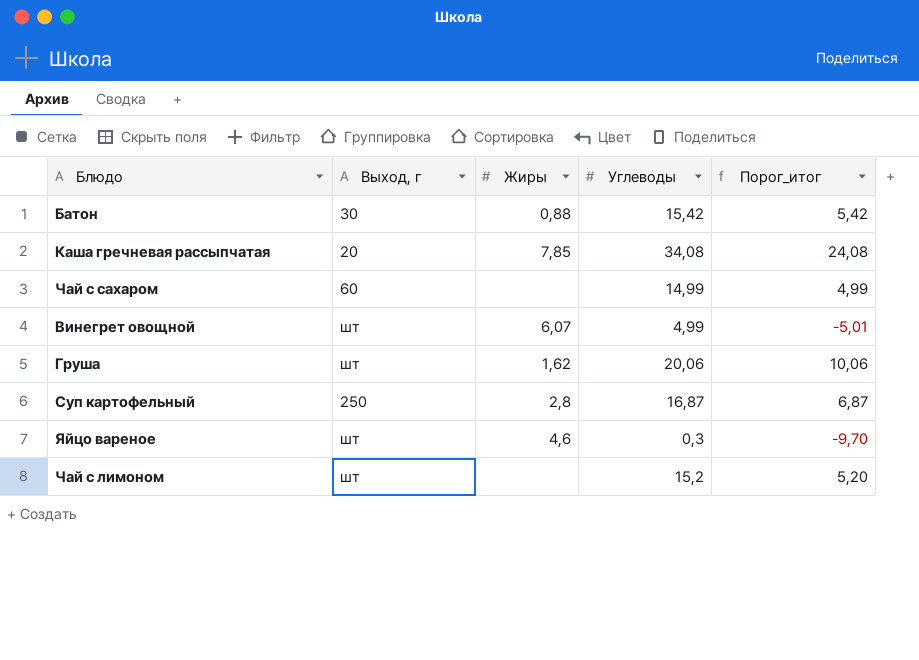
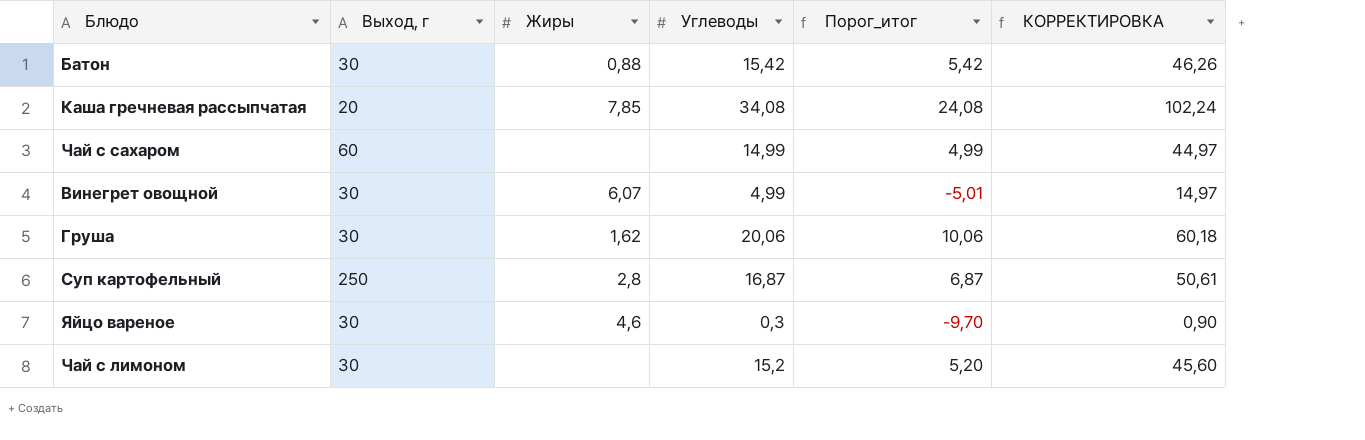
column КОРРЕКТИРОВКА | formula: none -> [Углеводы] * 3
Винегрет овощной | Выход, г: шт -> 30
Груша | Выход, г: шт -> 30
Яйцо вареное | Выход, г: шт -> 30
Чай с лимоном | Выход, г: шт -> 30

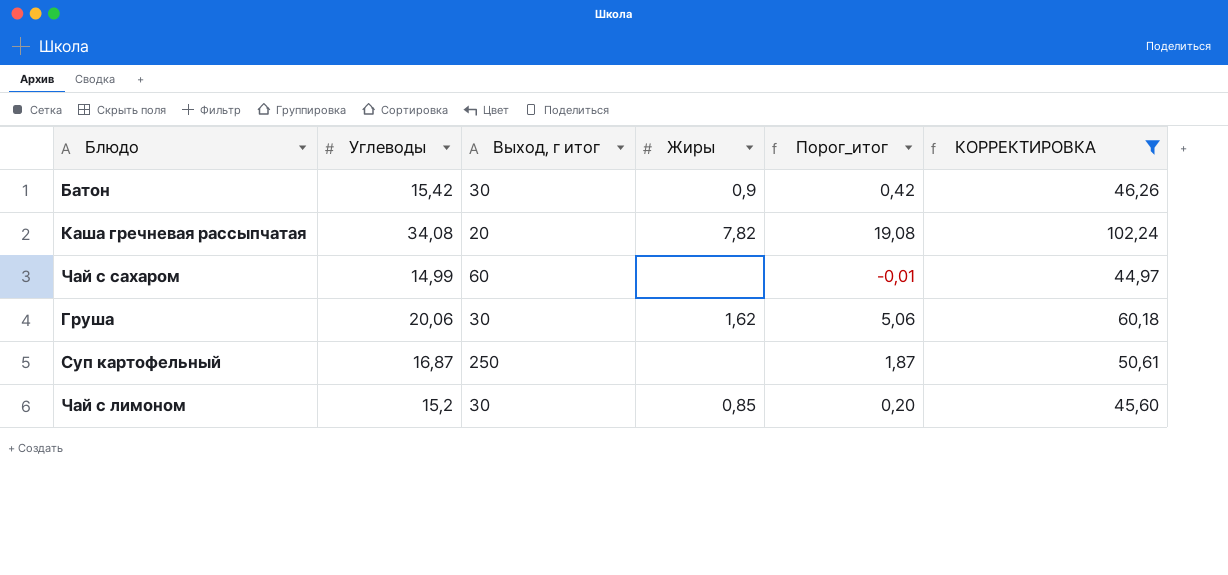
filter: none -> КОРРЕКТИРОВКА >= 44,97
column Углеводы | position: 4 -> 2
column name: Выход, г -> Выход, г итог
column Порог_итог | formula: [Углеводы] - 10 -> [Углеводы] - 15
Батон | Жиры: 0,88 -> 0,9
Каша гречневая рассыпчатая | Жиры: 7,85 -> 7,82
Суп картофельный | Жиры: 2,8 -> none
Чай с лимоном | Жиры: none -> 0,85

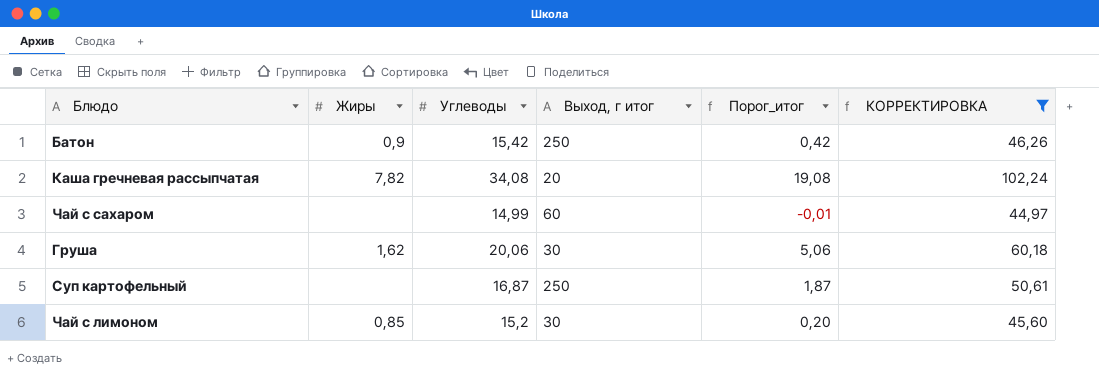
column Жиры | position: 4 -> 2
Батон | Выход, г итог: 30 -> 250

